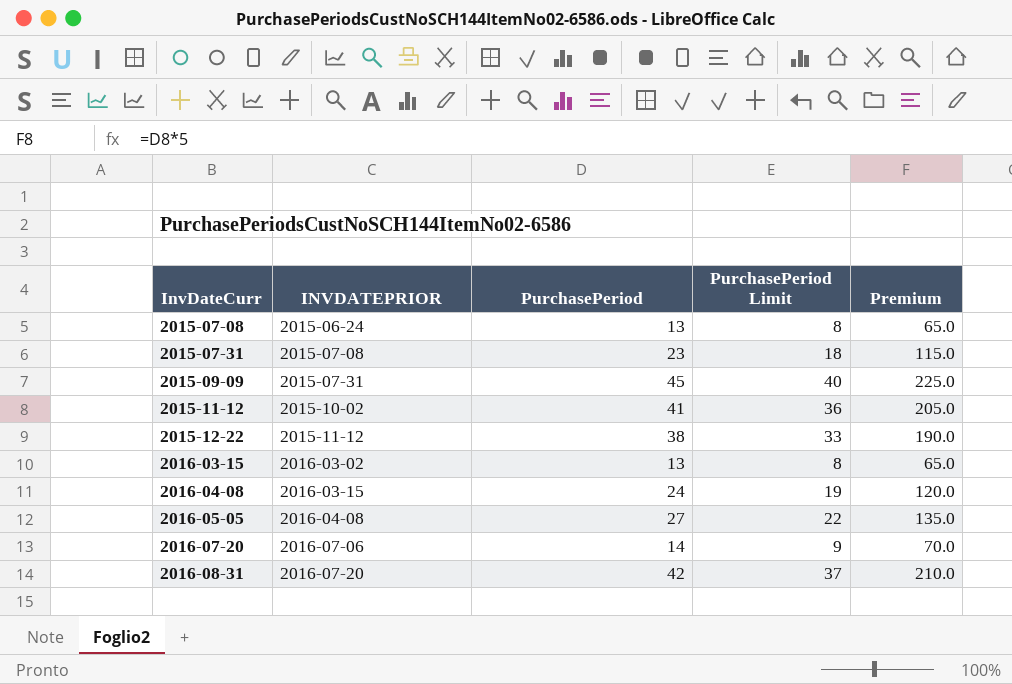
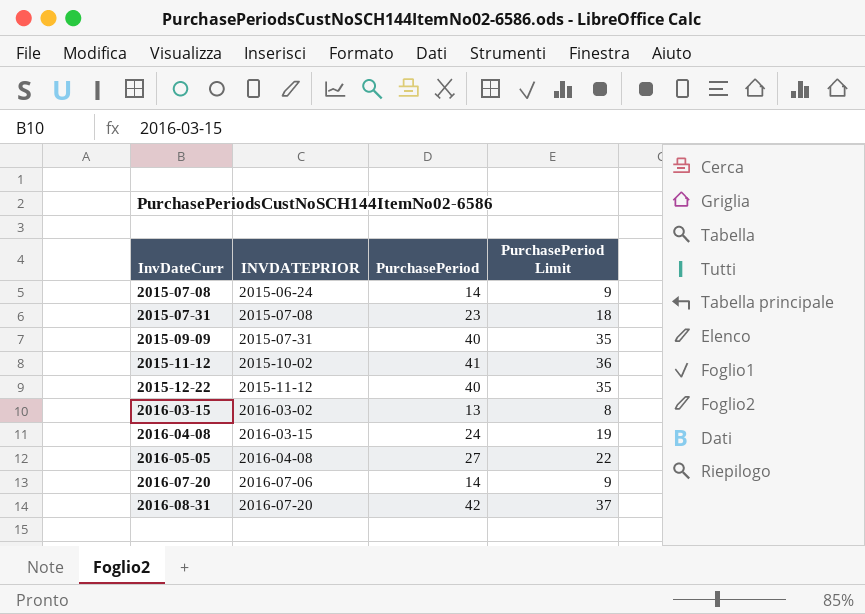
column Premium | formula: [PurchasePeriod] * 5 -> none
2015-07-08 | PurchasePeriod: 13 -> 14
2015-07-08 | PurchasePeriod Limit: 8 -> 9
2015-09-09 | PurchasePeriod: 45 -> 40
2015-09-09 | PurchasePeriod Limit: 40 -> 35
2015-12-22 | PurchasePeriod: 38 -> 40
2015-12-22 | PurchasePeriod Limit: 33 -> 35

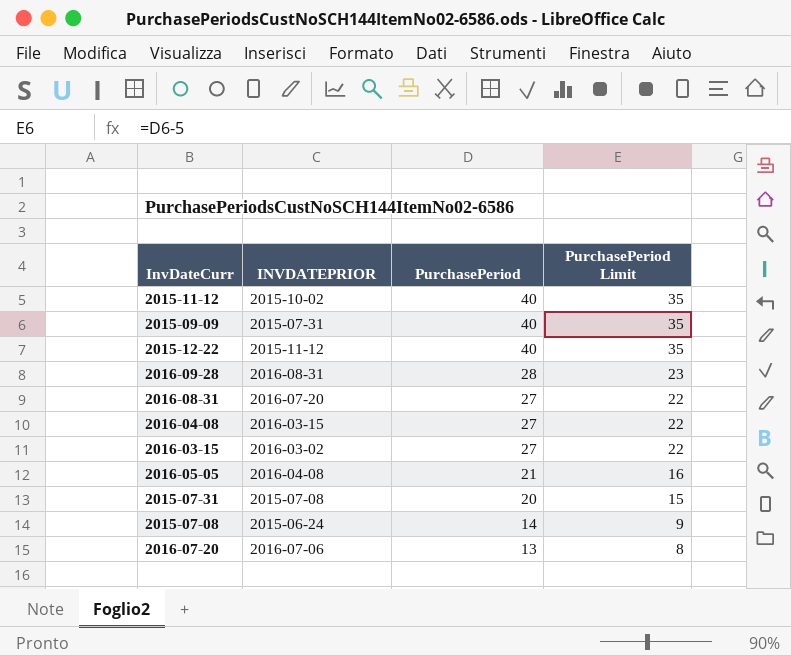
row order: InvDateCurr ascending -> PurchasePeriod descending
2015-11-12 | PurchasePeriod: 41 -> 40
2015-11-12 | PurchasePeriod Limit: 36 -> 35
row 2016-09-28: none -> 2016-08-31 | 28 | 23
2016-08-31 | PurchasePeriod: 42 -> 27
2016-08-31 | PurchasePeriod Limit: 37 -> 22
2016-04-08 | PurchasePeriod: 24 -> 27
2016-04-08 | PurchasePeriod Limit: 19 -> 22
2016-03-15 | PurchasePeriod: 13 -> 27
2016-03-15 | PurchasePeriod Limit: 8 -> 22
2016-05-05 | PurchasePeriod: 27 -> 21
2016-05-05 | PurchasePeriod Limit: 22 -> 16
2015-07-31 | PurchasePeriod: 23 -> 20
2015-07-31 | PurchasePeriod Limit: 18 -> 15
2016-07-20 | PurchasePeriod: 14 -> 13
2016-07-20 | PurchasePeriod Limit: 9 -> 8

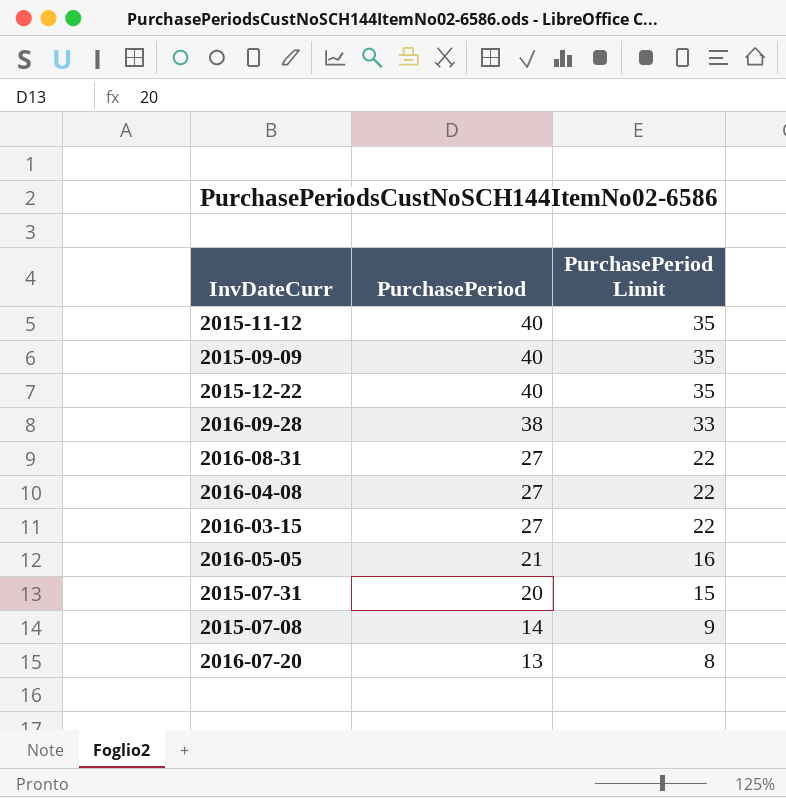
column INVDATEPRIOR | position: 2 -> none
2016-09-28 | PurchasePeriod: 28 -> 38
2016-09-28 | PurchasePeriod Limit: 23 -> 33

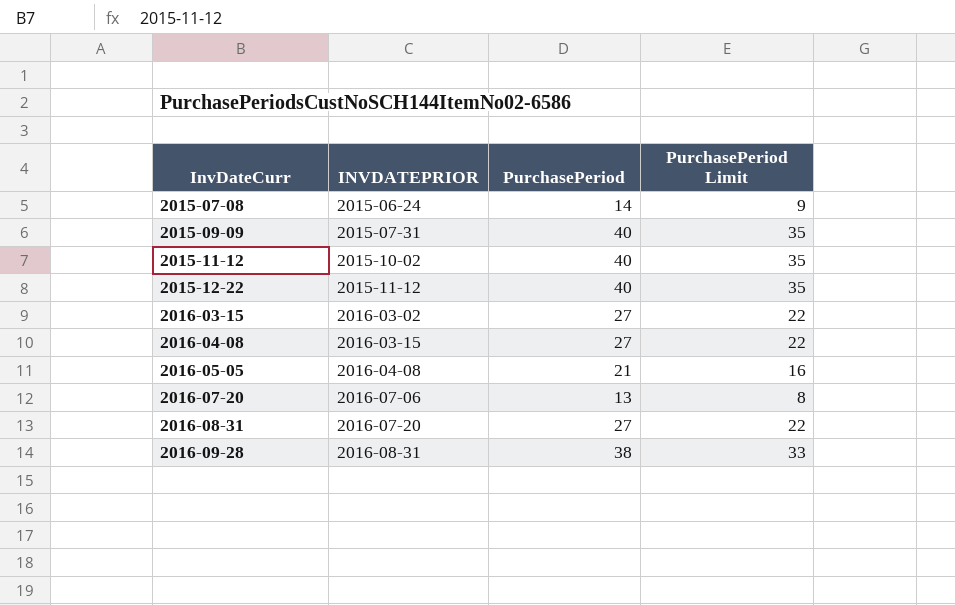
row order: PurchasePeriod descending -> InvDateCurr ascending
column INVDATEPRIOR | position: none -> 2
row 2015-07-31: 20 | 15 -> none

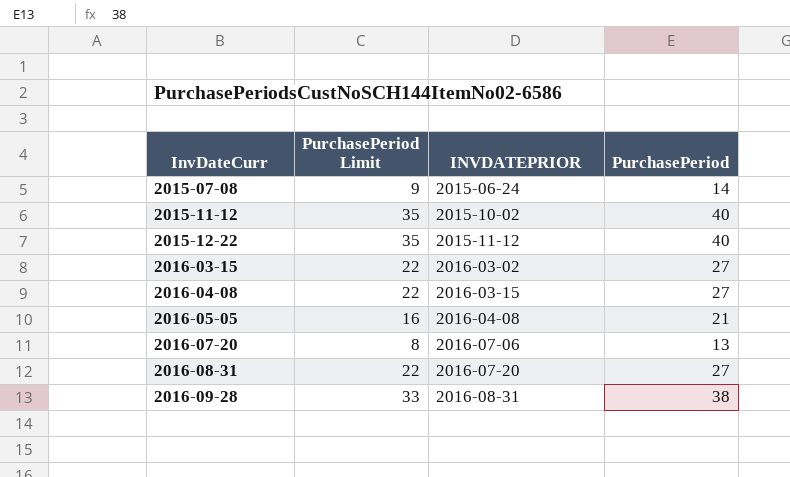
column PurchasePeriod Limit | position: 4 -> 2
row 2015-09-09: 2015-07-31 | 40 | 35 -> none

